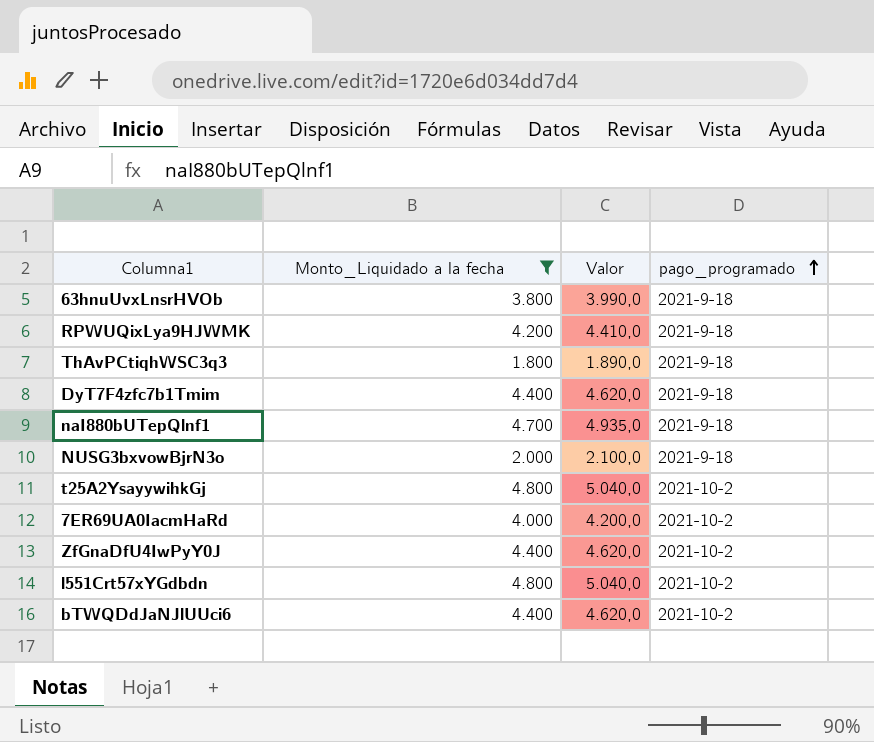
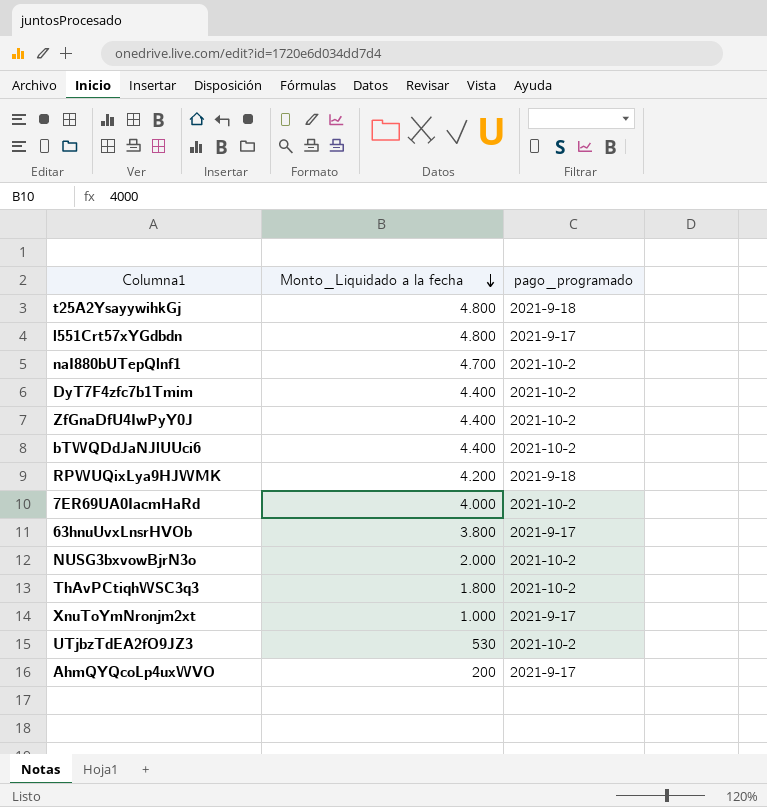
filter: Monto_Liquidado a la fecha >= 1.800 -> none
row order: pago_programado ascending -> Monto_Liquidado a la fecha descending
column Valor | formula: [Monto_Liquidado a la fecha] * 1,05 -> none
t25A2YsayywihkGj | pago_programado: 2021-10-2 -> 2021-9-18
l551Crt57xYGdbdn | pago_programado: 2021-10-2 -> 2021-9-17
naI880bUTepQlnf1 | pago_programado: 2021-9-18 -> 2021-10-2
DyT7F4zfc7b1Tmim | pago_programado: 2021-9-18 -> 2021-10-2
63hnuUvxLnsrHVOb | pago_programado: 2021-9-18 -> 2021-9-17
NUSG3bxvowBjrN3o | pago_programado: 2021-9-18 -> 2021-10-2
ThAvPCtiqhWSC3q3 | pago_programado: 2021-9-18 -> 2021-10-2

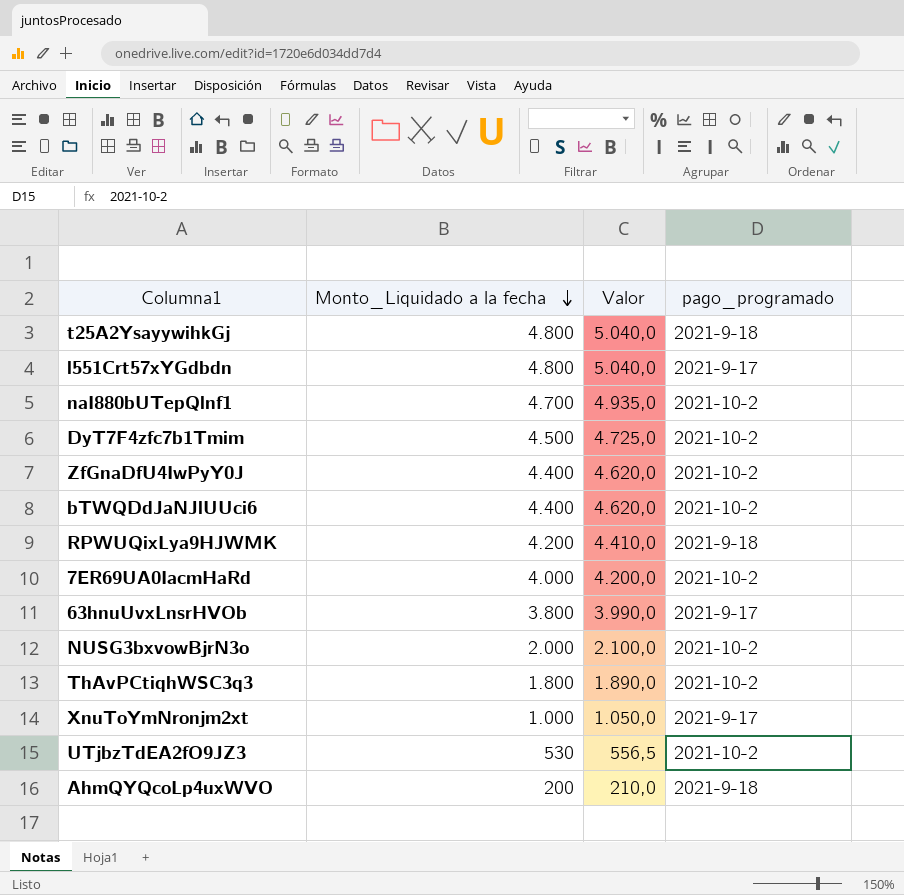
column Valor | formula: none -> [Monto_Liquidado a la fecha] * 1,05
DyT7F4zfc7b1Tmim | Monto_Liquidado a la fecha: 4.400 -> 4.500
AhmQYQcoLp4uxWVO | pago_programado: 2021-9-17 -> 2021-9-18

